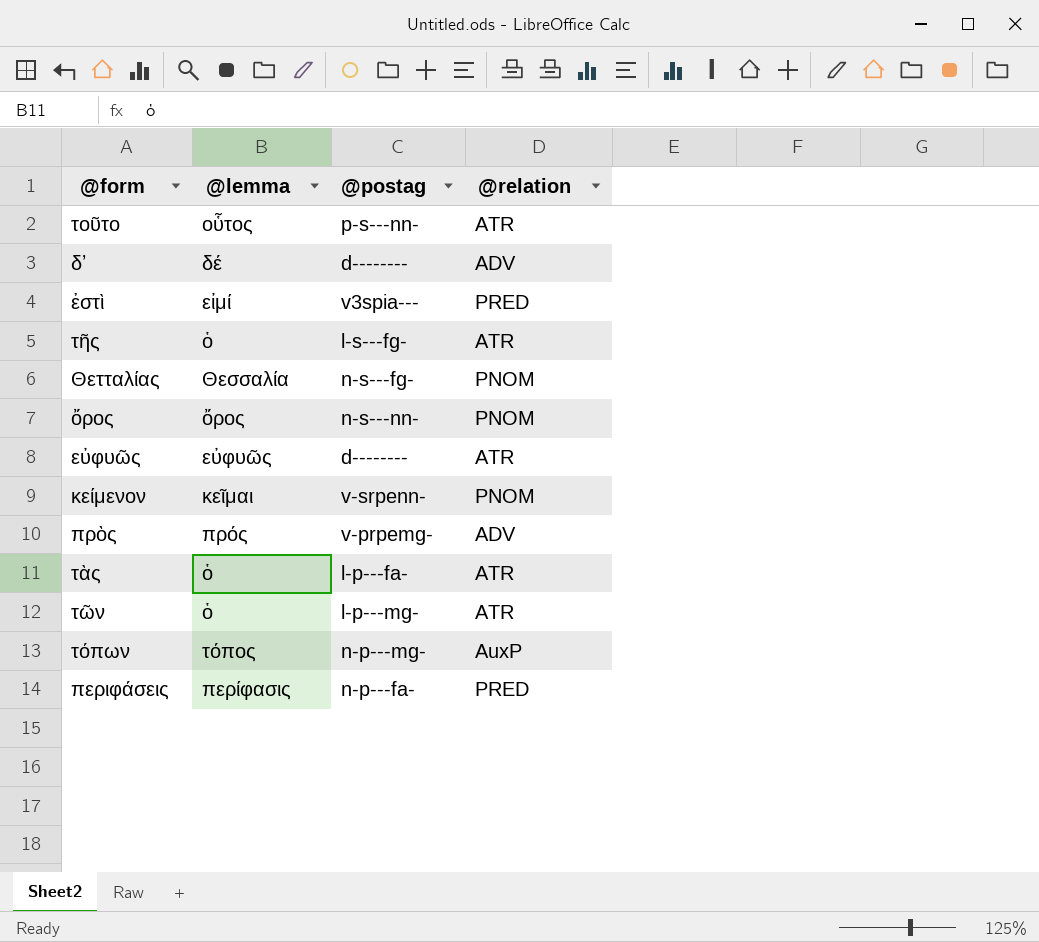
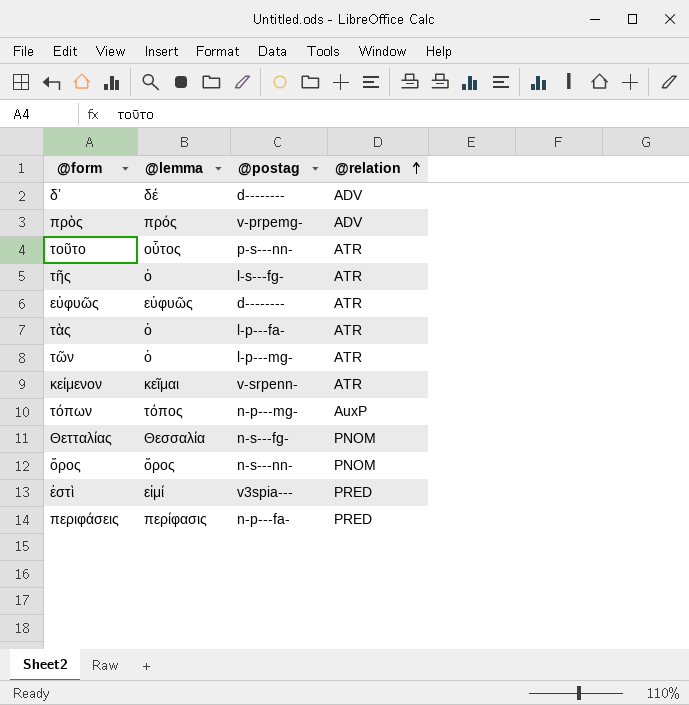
row order: none -> @relation ascending
κείμενον | @relation: PNOM -> ATR

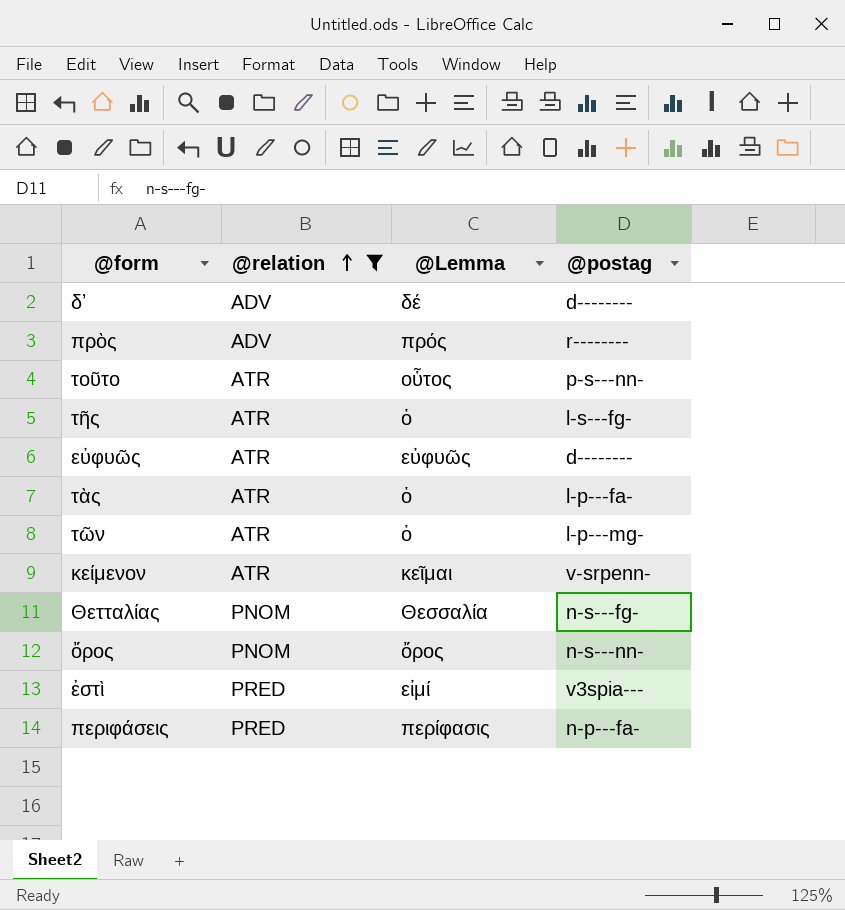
filter: none -> @relation != AuxP
column @relation | position: 4 -> 2
column name: @lemma -> @Lemma
πρὸς | @postag: v-prpemg- -> r--------

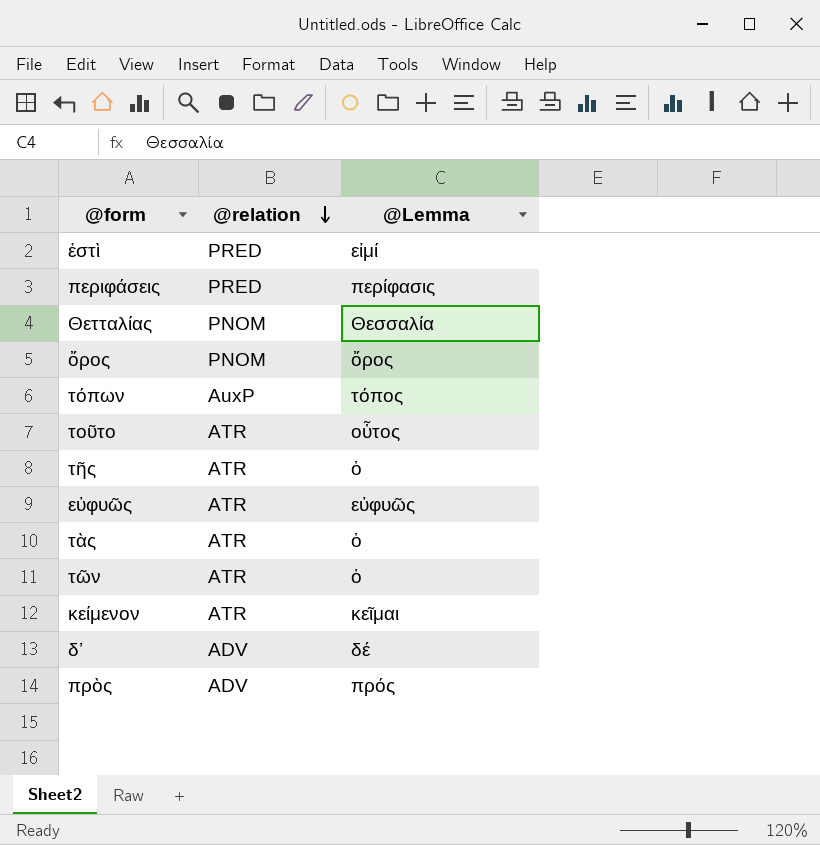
filter: @relation != AuxP -> none
row order: @relation ascending -> @relation descending
column @postag | position: 4 -> none

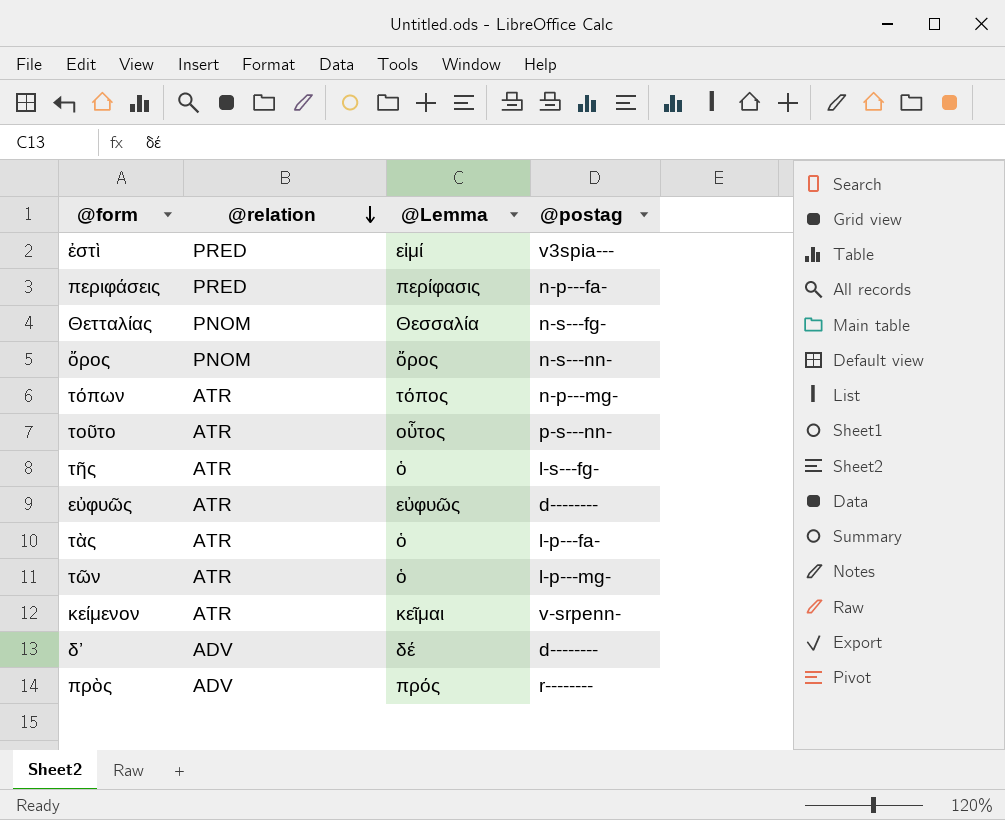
column @postag | position: none -> 4
τόπων | @relation: AuxP -> ATR

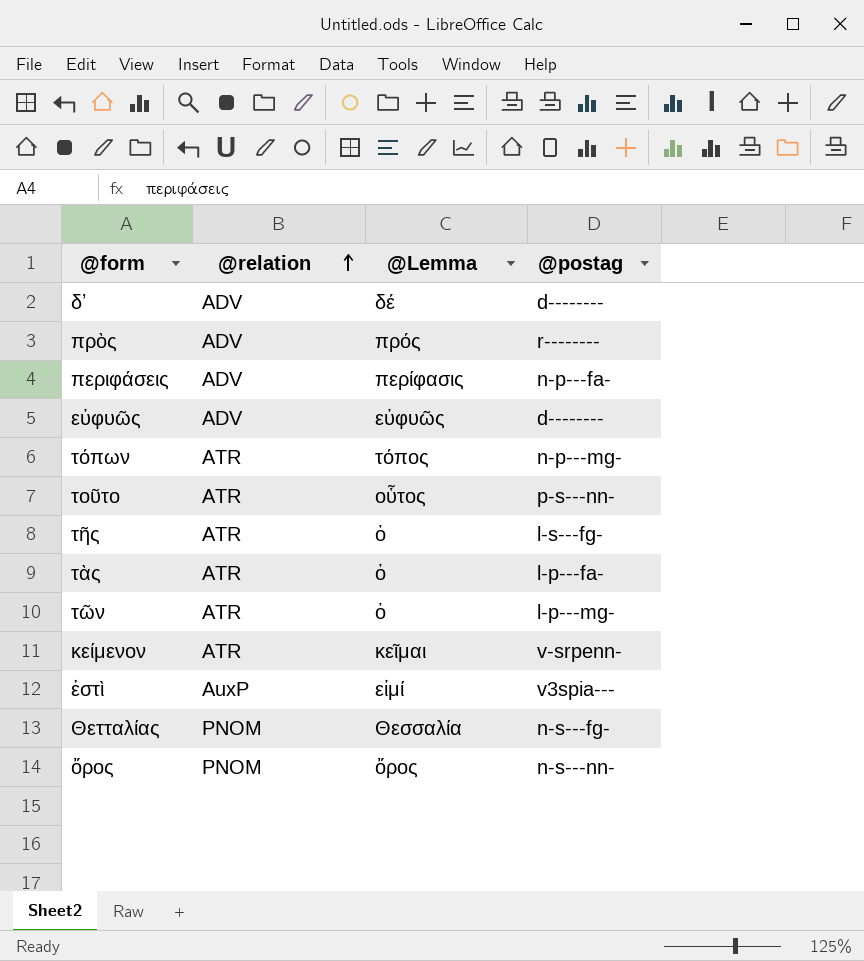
row order: @relation descending -> @relation ascending
περιφάσεις | @relation: PRED -> ADV
εὐφυῶς | @relation: ATR -> ADV
ἐστὶ | @relation: PRED -> AuxP

